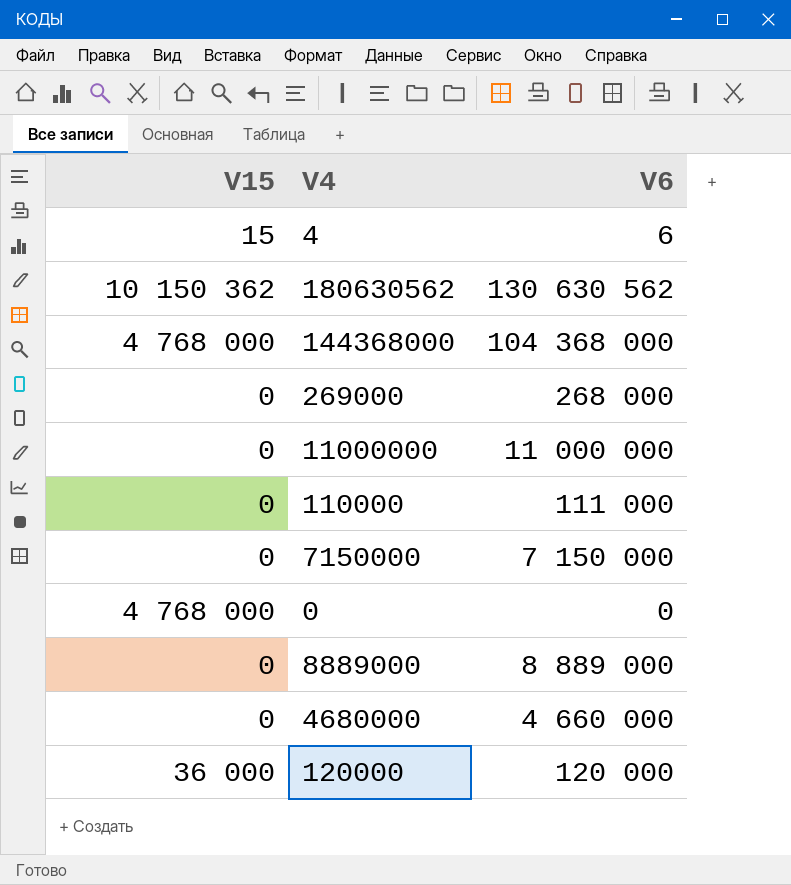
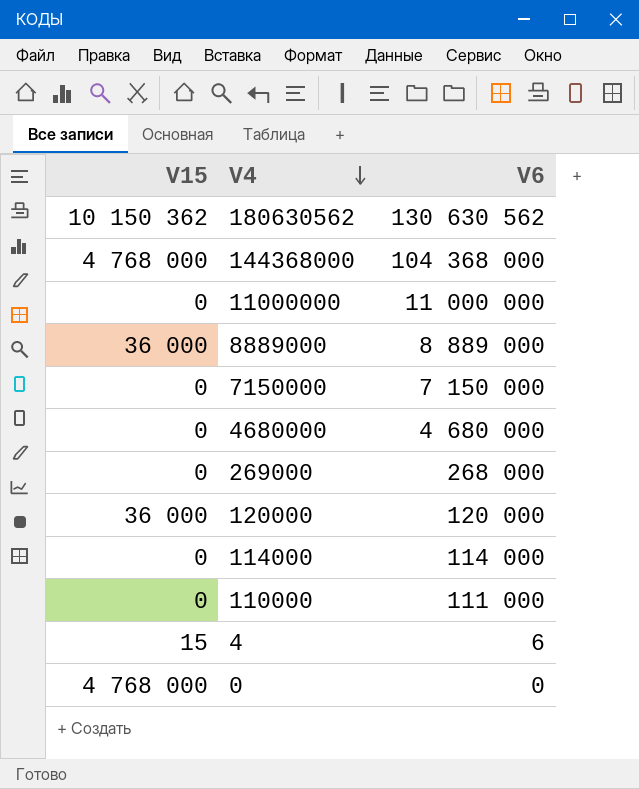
row order: none -> V4 descending
8889000 | V15: 0 -> 36 000
4680000 | V6: 4 660 000 -> 4 680 000
row 114000: none -> 0 | 114 000

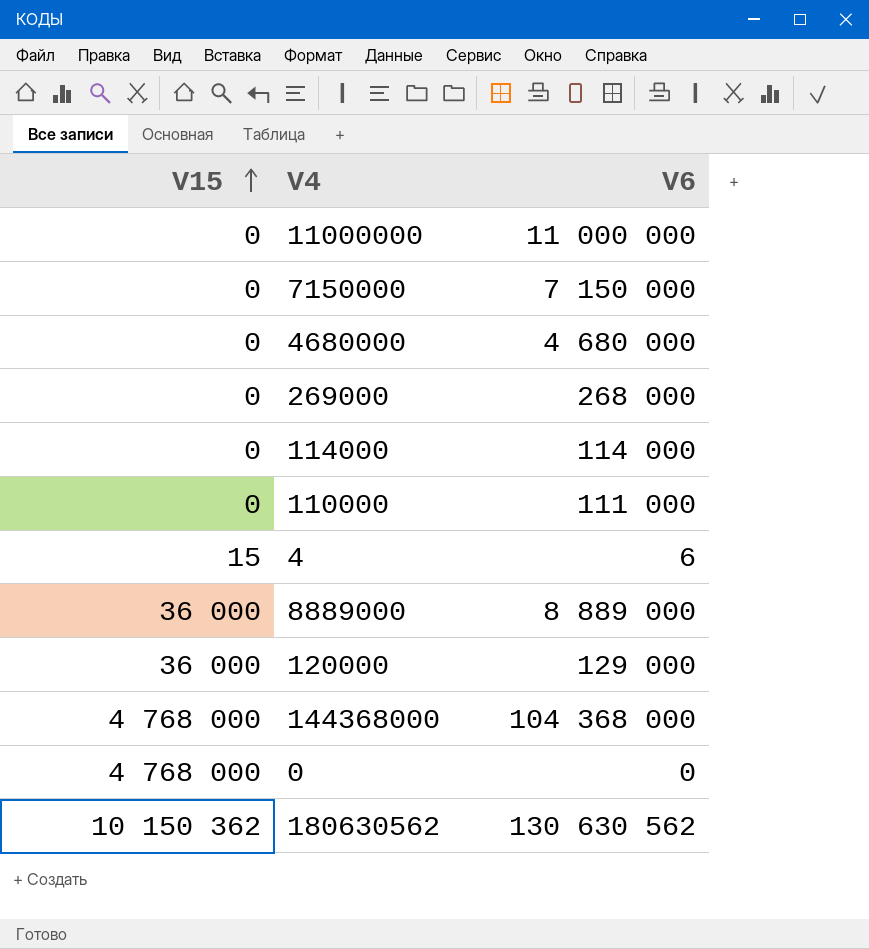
row order: V4 descending -> V15 ascending
120000 | V6: 120 000 -> 129 000

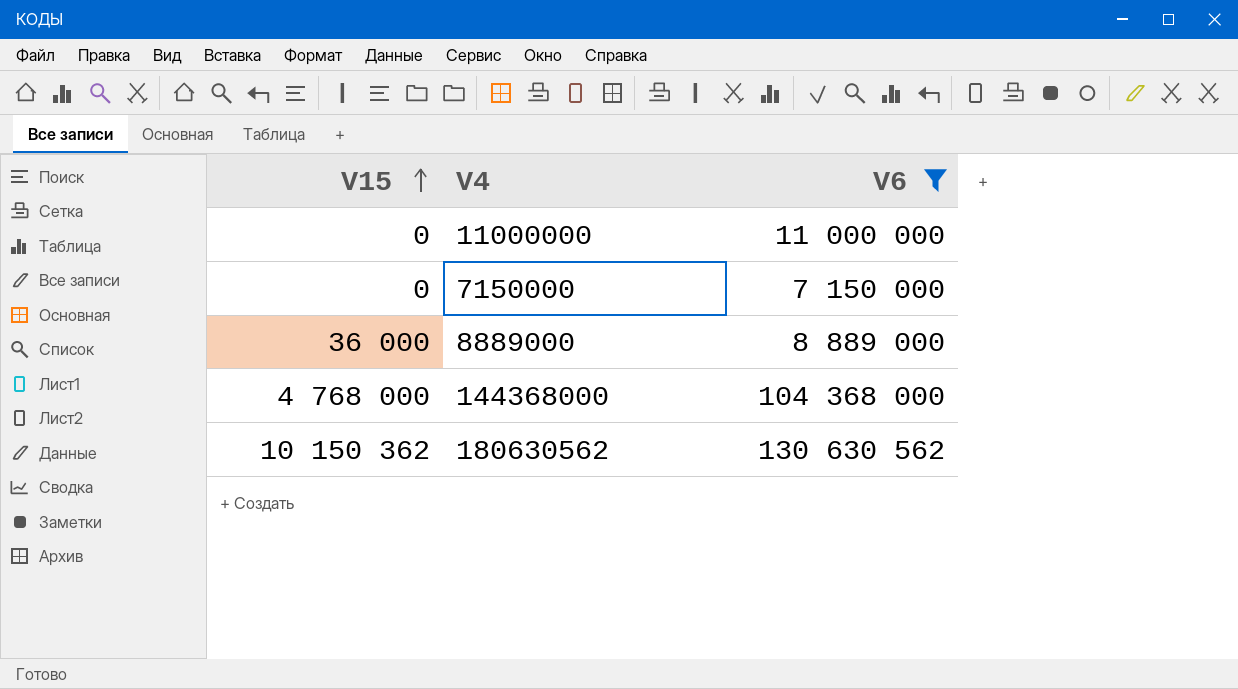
filter: none -> V6 >= 7 150 000

